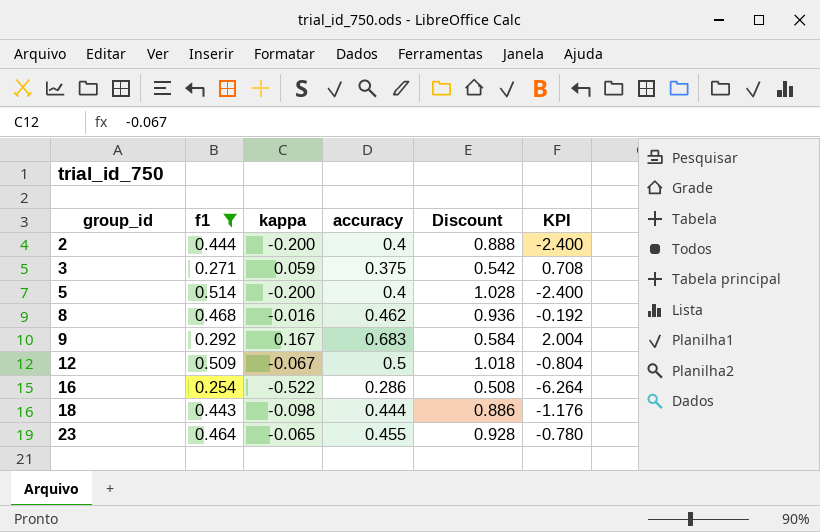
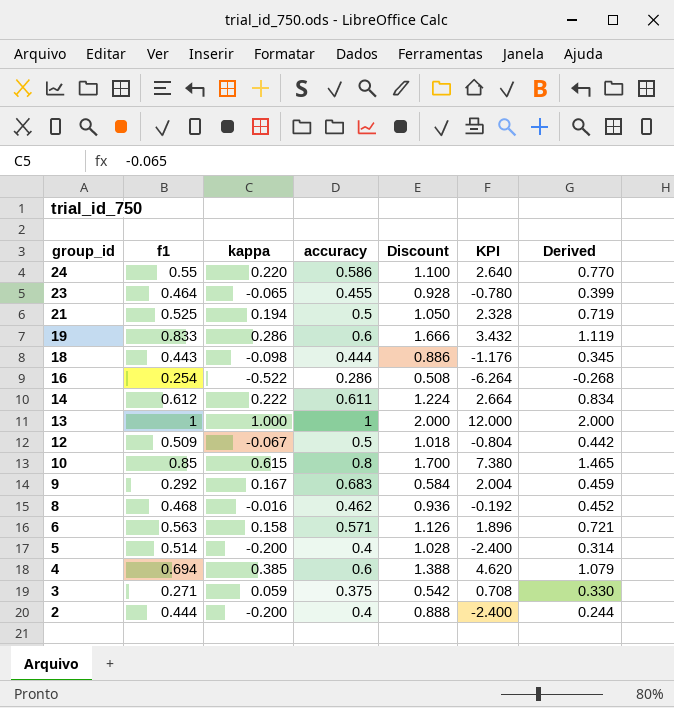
filter: f1 <= 0.514 -> none
row order: group_id ascending -> group_id descending
column Derived | formula: none -> [f1] + [kappa]

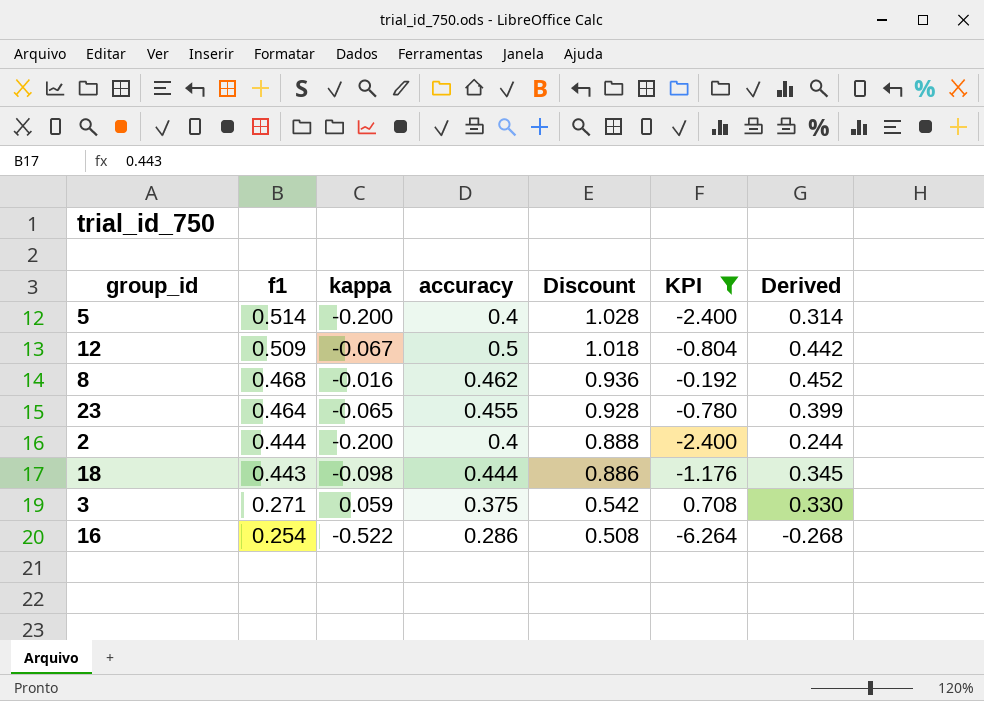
filter: none -> KPI <= 0.708
row order: group_id descending -> f1 descending

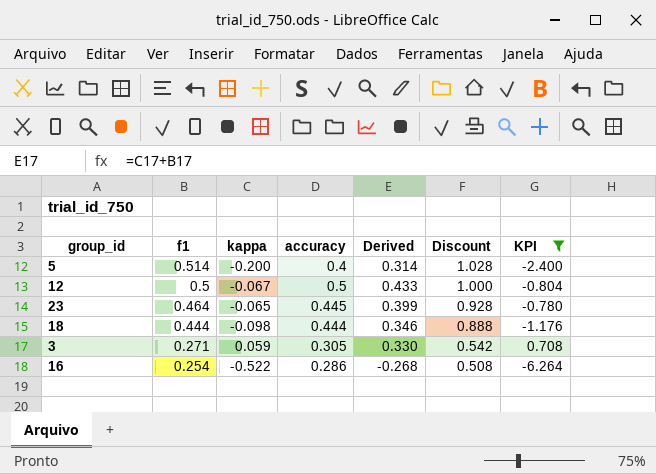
column Derived | position: 7 -> 5
row 8: 0.468 | -0.016 | 0.462 | 0.936 | -0.192 | 0.452 -> none
row 2: 0.444 | -0.200 | 0.4 | 0.888 | -2.400 | 0.244 -> none
12 | f1: 0.509 -> 0.5
12 | Derived: 0.442 -> 0.433
12 | Discount: 1.018 -> 1.000
23 | accuracy: 0.455 -> 0.445
18 | f1: 0.443 -> 0.444
18 | Derived: 0.345 -> 0.346
18 | Discount: 0.886 -> 0.888
3 | accuracy: 0.375 -> 0.305

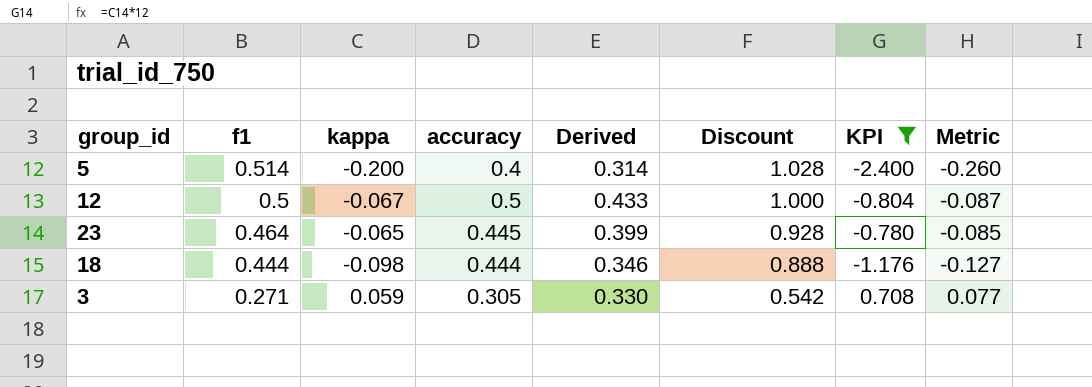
column Metric | formula: none -> [kappa] * 1.3
row 16: 0.254 | -0.522 | 0.286 | -0.268 | 0.508 | -6.264 -> none

